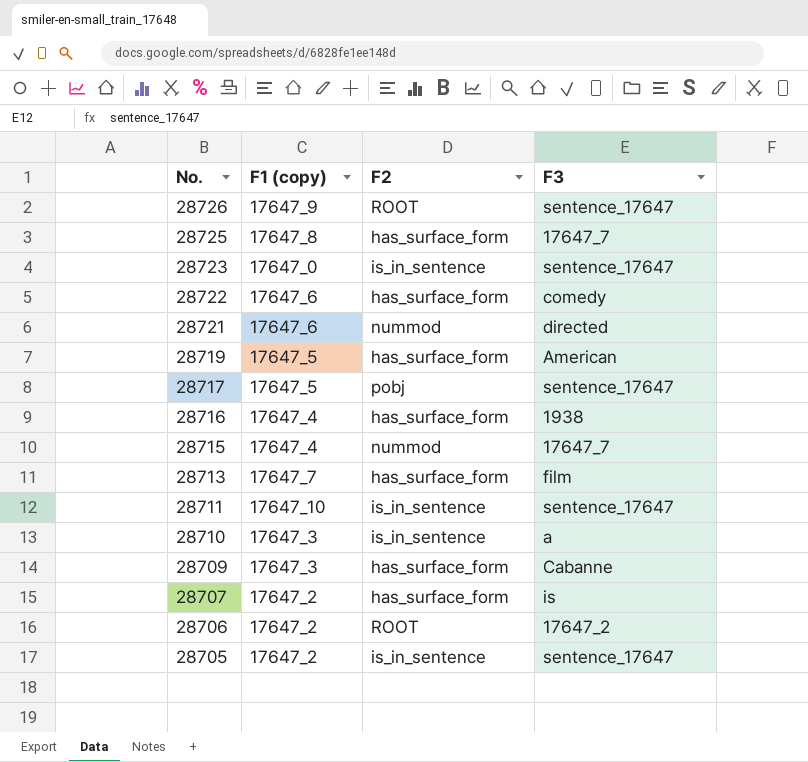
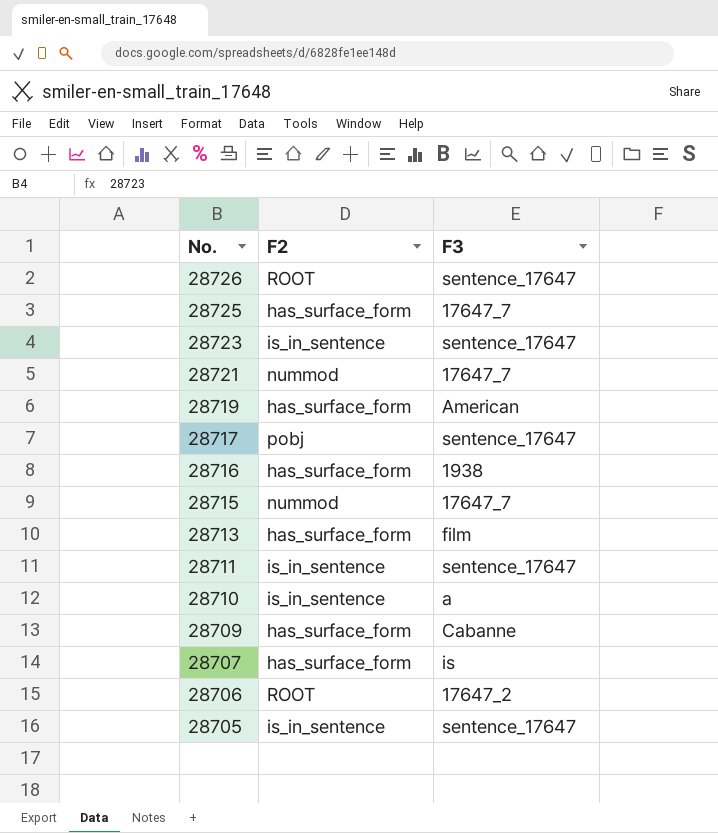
column F1 (copy) | position: 2 -> none
row 28722: 17647_6 | has_surface_form | comedy -> none
28721 | F3: directed -> 17647_7

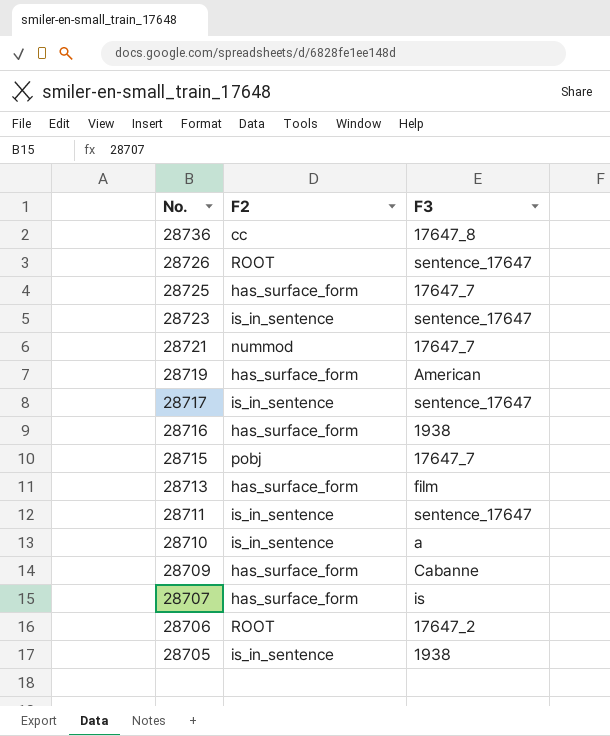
row 28736: none -> cc | 17647_8
28717 | F2: pobj -> is_in_sentence
28715 | F2: nummod -> pobj
28705 | F3: sentence_17647 -> 1938

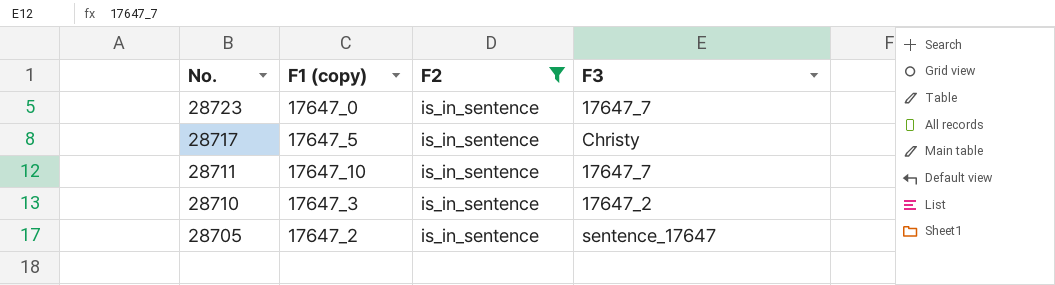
filter: none -> F2 = is_in_sentence
column F1 (copy) | position: none -> 2
28723 | F3: sentence_17647 -> 17647_7
28717 | F3: sentence_17647 -> Christy
28711 | F3: sentence_17647 -> 17647_7
28710 | F3: a -> 17647_2
28705 | F3: 1938 -> sentence_17647

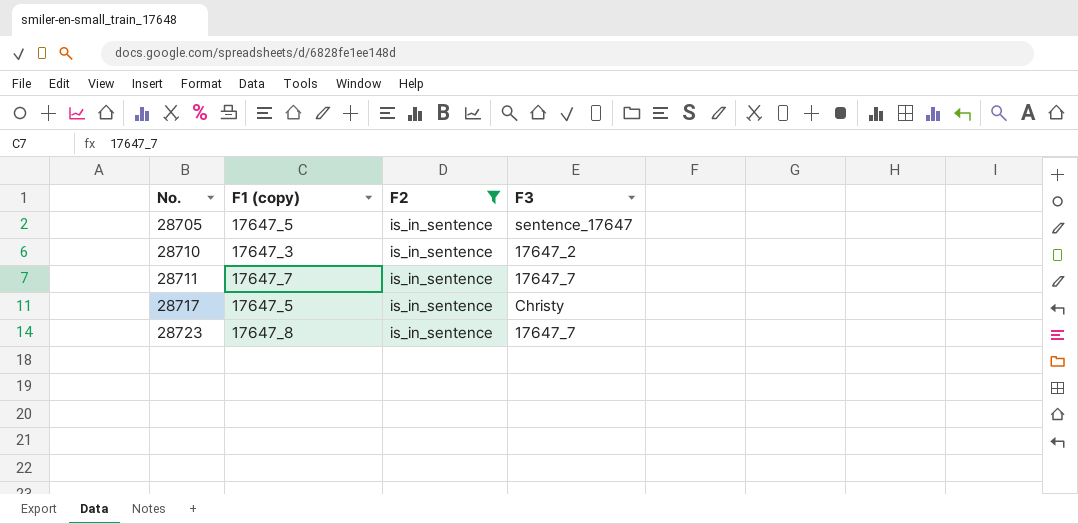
row order: No. descending -> No. ascending
28705 | F1 (copy): 17647_2 -> 17647_5
28711 | F1 (copy): 17647_10 -> 17647_7
28723 | F1 (copy): 17647_0 -> 17647_8

